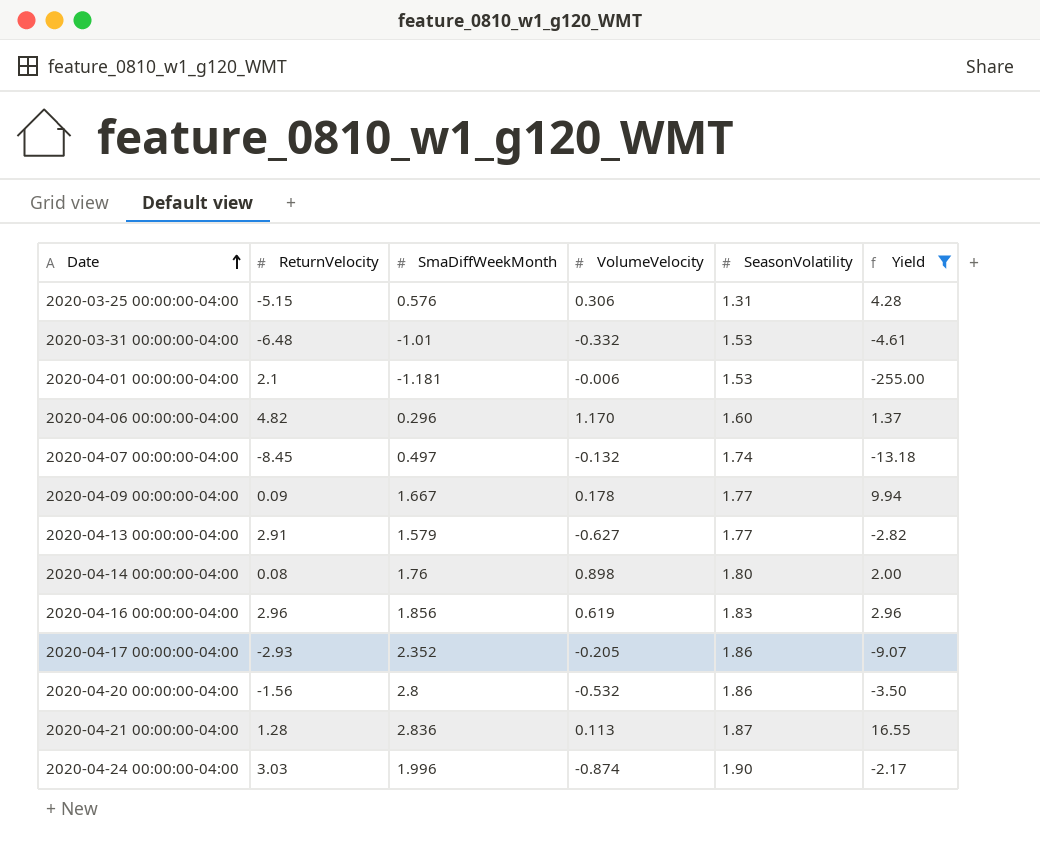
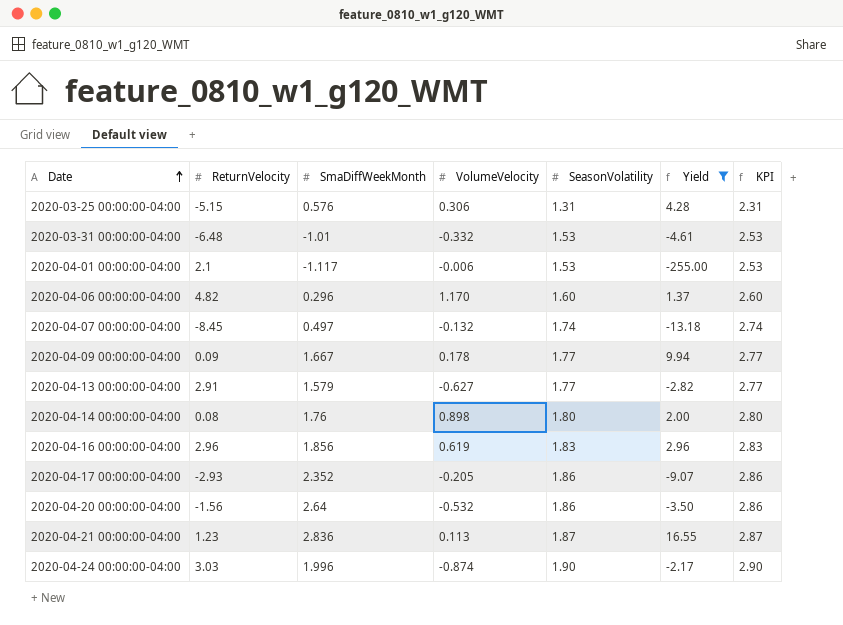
column KPI | formula: none -> [SeasonVolatility] + 1
2020-04-01 00:00:00-04:00 | SmaDiffWeekMonth: -1.181 -> -1.117
2020-04-20 00:00:00-04:00 | SmaDiffWeekMonth: 2.8 -> 2.64
2020-04-21 00:00:00-04:00 | ReturnVelocity: 1.28 -> 1.23

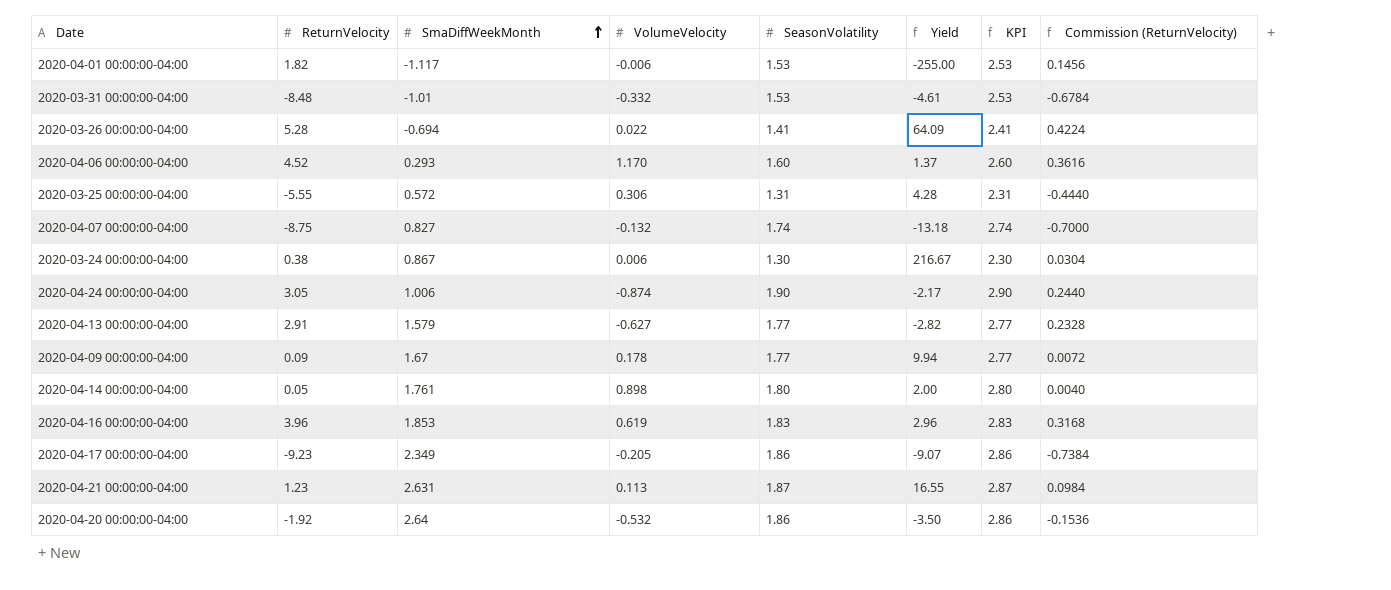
filter: Yield <= 16.55 -> none
row order: Date ascending -> SmaDiffWeekMonth ascending
column Commission (ReturnVelocity) | formula: none -> [ReturnVelocity] * 0.08
2020-04-01 00:00:00-04:00 | ReturnVelocity: 2.1 -> 1.82
2020-03-31 00:00:00-04:00 | ReturnVelocity: -6.48 -> -8.48
2020-04-06 00:00:00-04:00 | ReturnVelocity: 4.82 -> 4.52
2020-04-06 00:00:00-04:00 | SmaDiffWeekMonth: 0.296 -> 0.293
2020-03-25 00:00:00-04:00 | ReturnVelocity: -5.15 -> -5.55
2020-03-25 00:00:00-04:00 | SmaDiffWeekMonth: 0.576 -> 0.572
2020-04-07 00:00:00-04:00 | ReturnVelocity: -8.45 -> -8.75
2020-04-07 00:00:00-04:00 | SmaDiffWeekMonth: 0.497 -> 0.827
2020-04-24 00:00:00-04:00 | ReturnVelocity: 3.03 -> 3.05
2020-04-24 00:00:00-04:00 | SmaDiffWeekMonth: 1.996 -> 1.006
2020-04-09 00:00:00-04:00 | SmaDiffWeekMonth: 1.667 -> 1.67
2020-04-14 00:00:00-04:00 | ReturnVelocity: 0.08 -> 0.05
2020-04-14 00:00:00-04:00 | SmaDiffWeekMonth: 1.76 -> 1.761
2020-04-16 00:00:00-04:00 | ReturnVelocity: 2.96 -> 3.96
2020-04-16 00:00:00-04:00 | SmaDiffWeekMonth: 1.856 -> 1.853
2020-04-17 00:00:00-04:00 | ReturnVelocity: -2.93 -> -9.23
2020-04-17 00:00:00-04:00 | SmaDiffWeekMonth: 2.352 -> 2.349
2020-04-21 00:00:00-04:00 | SmaDiffWeekMonth: 2.836 -> 2.631
2020-04-20 00:00:00-04:00 | ReturnVelocity: -1.56 -> -1.92

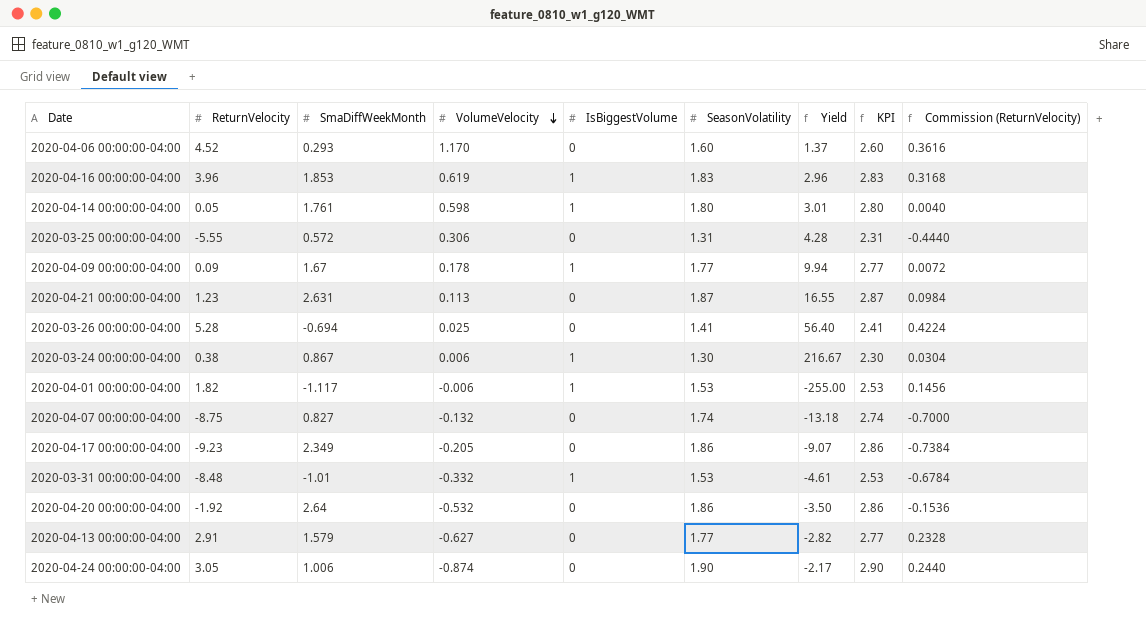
row order: SmaDiffWeekMonth ascending -> VolumeVelocity descending
column IsBiggestVolume | position: none -> 5
2020-04-14 00:00:00-04:00 | VolumeVelocity: 0.898 -> 0.598
2020-04-14 00:00:00-04:00 | Yield: 2.00 -> 3.01
2020-03-26 00:00:00-04:00 | VolumeVelocity: 0.022 -> 0.025
2020-03-26 00:00:00-04:00 | Yield: 64.09 -> 56.40

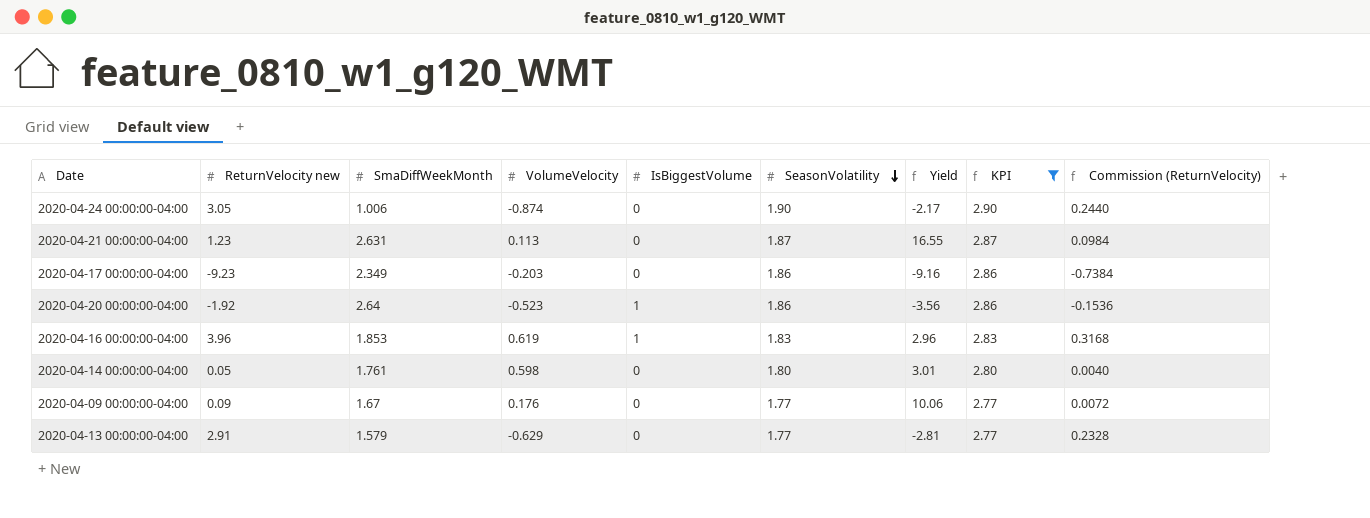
filter: none -> KPI >= 2.77
row order: VolumeVelocity descending -> SeasonVolatility descending
column name: ReturnVelocity -> ReturnVelocity new
2020-04-17 00:00:00-04:00 | VolumeVelocity: -0.205 -> -0.203
2020-04-17 00:00:00-04:00 | Yield: -9.07 -> -9.16
2020-04-20 00:00:00-04:00 | VolumeVelocity: -0.532 -> -0.523
2020-04-20 00:00:00-04:00 | IsBiggestVolume: 0 -> 1
2020-04-20 00:00:00-04:00 | Yield: -3.50 -> -3.56
2020-04-14 00:00:00-04:00 | IsBiggestVolume: 1 -> 0
2020-04-09 00:00:00-04:00 | VolumeVelocity: 0.178 -> 0.176
2020-04-09 00:00:00-04:00 | IsBiggestVolume: 1 -> 0
2020-04-09 00:00:00-04:00 | Yield: 9.94 -> 10.06
2020-04-13 00:00:00-04:00 | VolumeVelocity: -0.627 -> -0.629
2020-04-13 00:00:00-04:00 | Yield: -2.82 -> -2.81

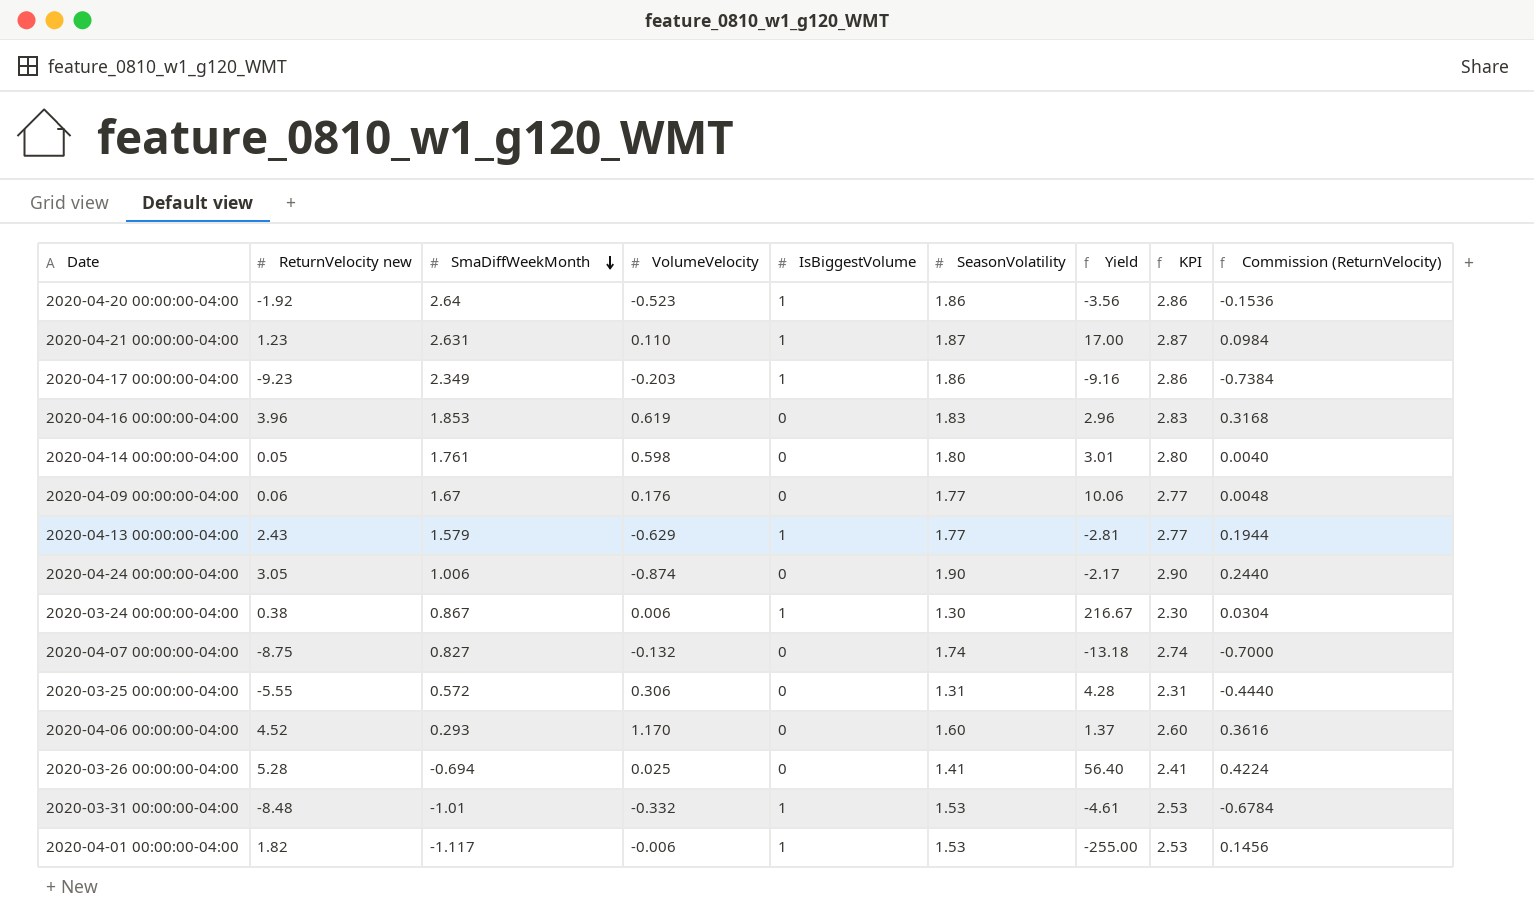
filter: KPI >= 2.77 -> none
row order: SeasonVolatility descending -> SmaDiffWeekMonth descending
2020-04-21 00:00:00-04:00 | VolumeVelocity: 0.113 -> 0.110
2020-04-21 00:00:00-04:00 | IsBiggestVolume: 0 -> 1
2020-04-21 00:00:00-04:00 | Yield: 16.55 -> 17.00
2020-04-17 00:00:00-04:00 | IsBiggestVolume: 0 -> 1
2020-04-16 00:00:00-04:00 | IsBiggestVolume: 1 -> 0
2020-04-09 00:00:00-04:00 | ReturnVelocity new: 0.09 -> 0.06
2020-04-09 00:00:00-04:00 | Commission (ReturnVelocity): 0.0072 -> 0.0048
2020-04-13 00:00:00-04:00 | ReturnVelocity new: 2.91 -> 2.43
2020-04-13 00:00:00-04:00 | IsBiggestVolume: 0 -> 1
2020-04-13 00:00:00-04:00 | Commission (ReturnVelocity): 0.2328 -> 0.1944

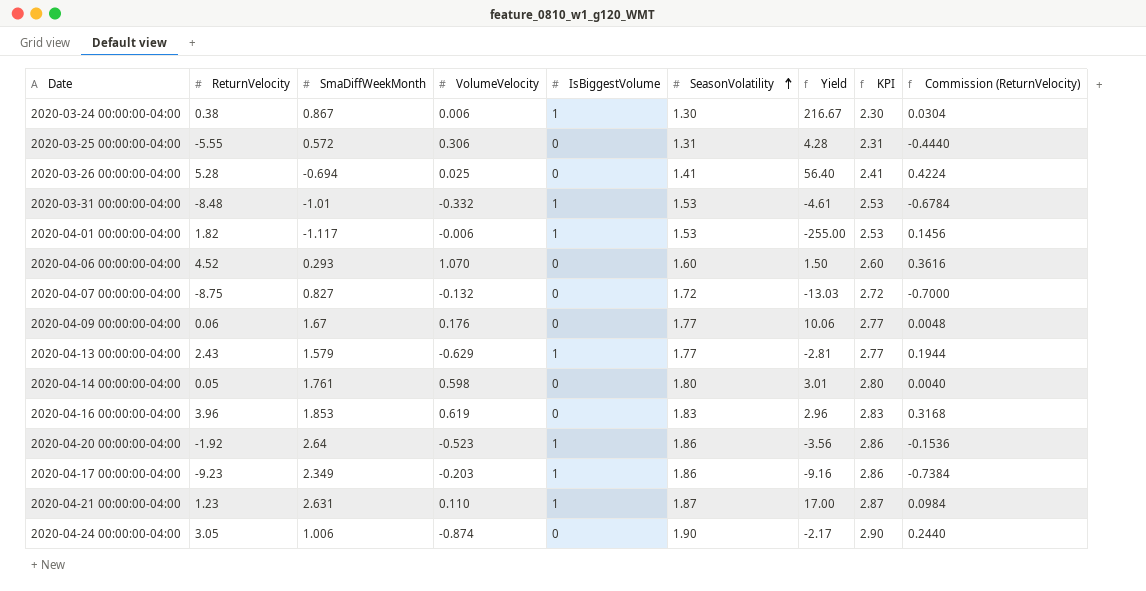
row order: SmaDiffWeekMonth descending -> SeasonVolatility ascending
column name: ReturnVelocity new -> ReturnVelocity
2020-04-06 00:00:00-04:00 | VolumeVelocity: 1.170 -> 1.070
2020-04-06 00:00:00-04:00 | Yield: 1.37 -> 1.50
2020-04-07 00:00:00-04:00 | SeasonVolatility: 1.74 -> 1.72
2020-04-07 00:00:00-04:00 | Yield: -13.18 -> -13.03
2020-04-07 00:00:00-04:00 | KPI: 2.74 -> 2.72

